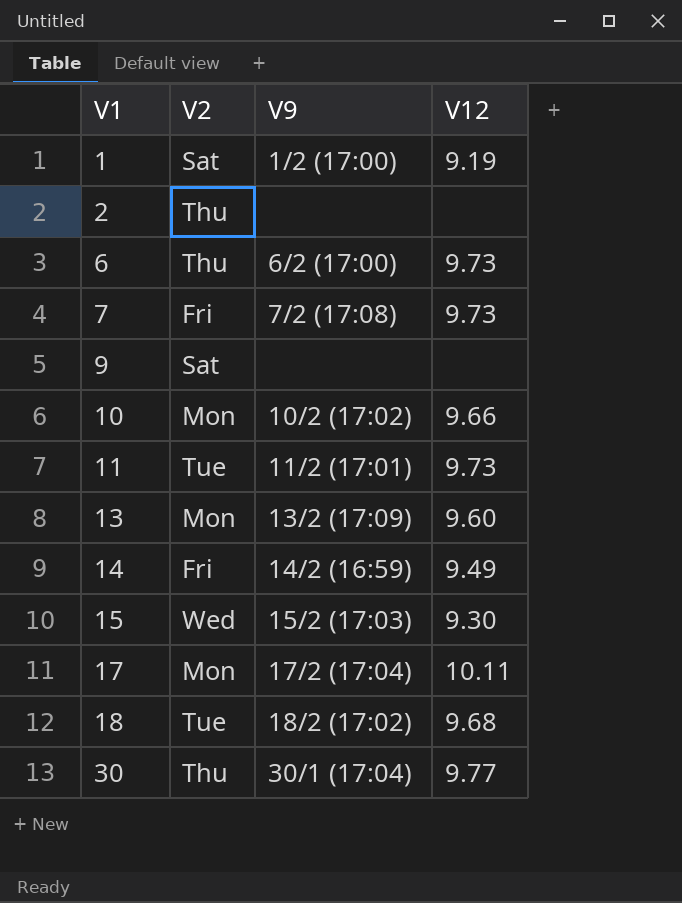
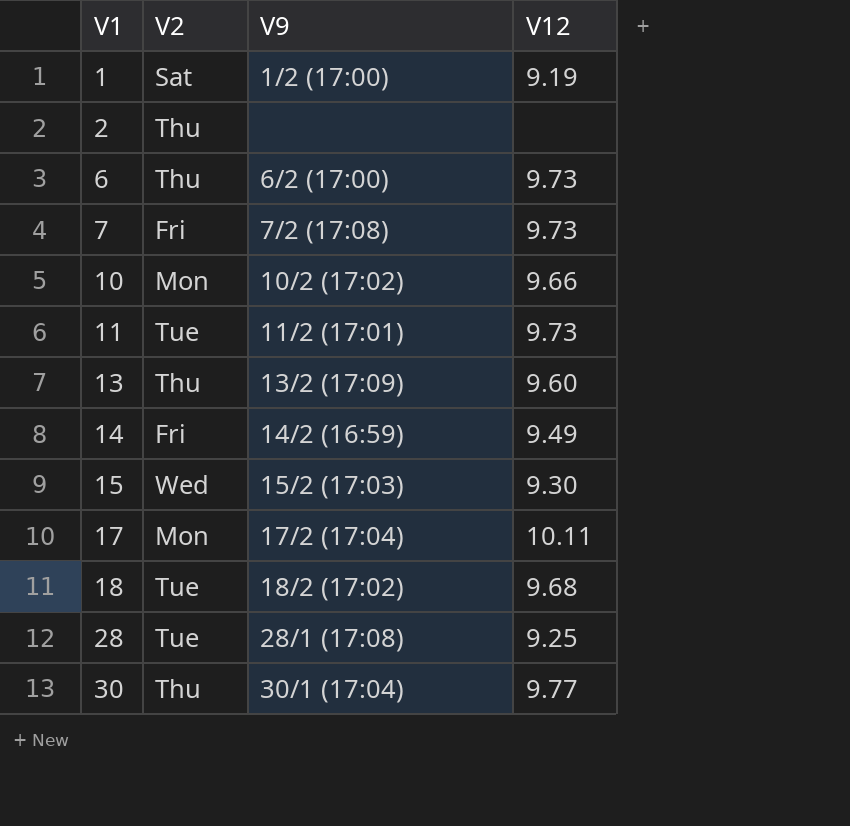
row 9: Sat | none | none -> none
13 | V2: Mon -> Thu
row 28: none -> Tue | 28/1 (17:08) | 9.25

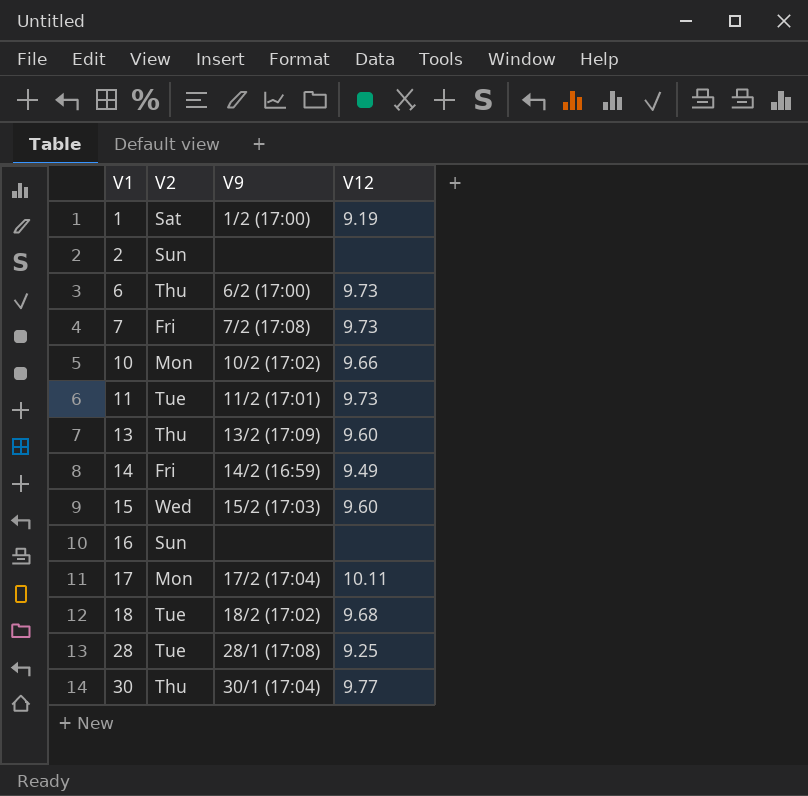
2 | V2: Thu -> Sun
15 | V12: 9.30 -> 9.60
row 16: none -> Sun | none | none

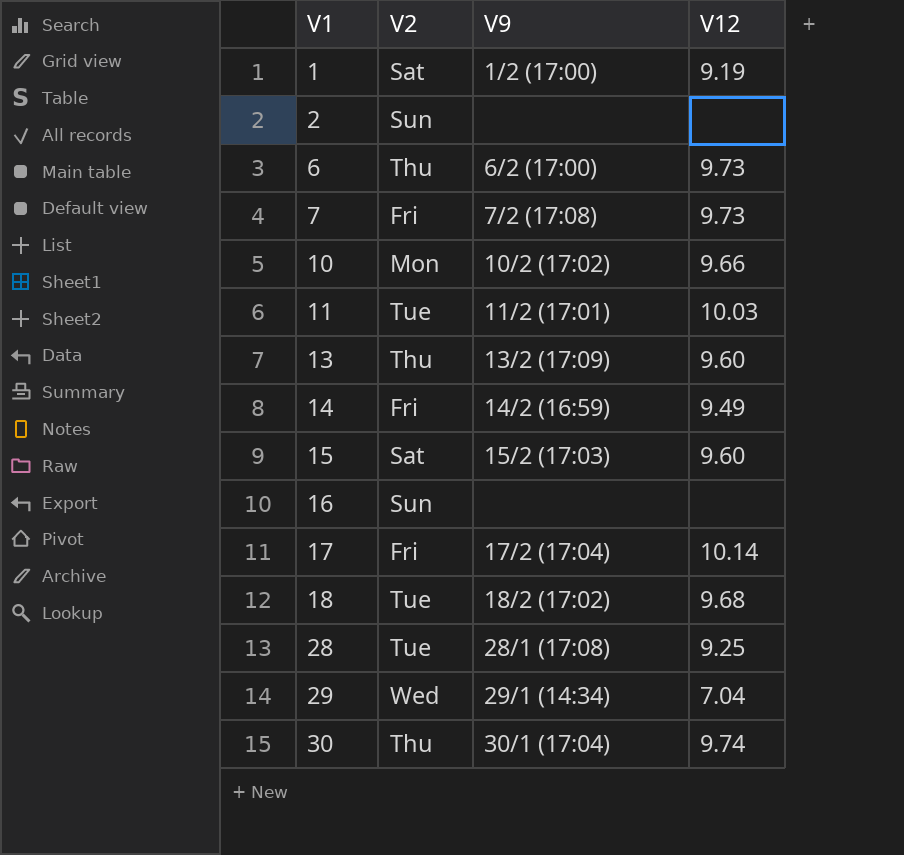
11 | V12: 9.73 -> 10.03
15 | V2: Wed -> Sat
17 | V2: Mon -> Fri
17 | V12: 10.11 -> 10.14
row 29: none -> Wed | 29/1 (14:34) | 7.04
30 | V12: 9.77 -> 9.74

